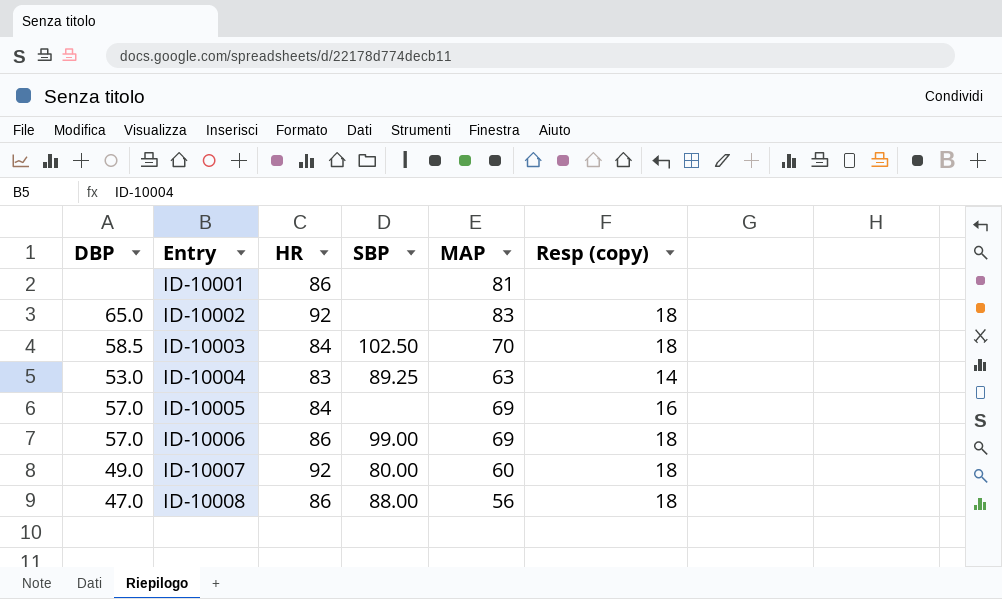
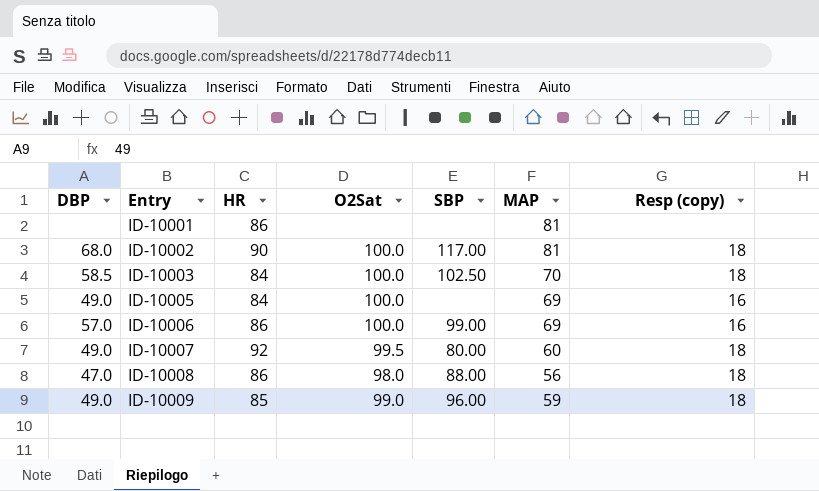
column O2Sat | position: none -> 4
row ID-10004: 53.0 | 83 | 89.25 | 63 | 14 -> none
ID-10002 | DBP: 65.0 -> 68.0
ID-10002 | HR: 92 -> 90
ID-10002 | SBP: none -> 117.00
ID-10002 | MAP: 83 -> 81
ID-10005 | DBP: 57.0 -> 49.0
ID-10006 | Resp (copy): 18 -> 16
row ID-10009: none -> 49.0 | 85 | 99.0 | 96.00 | 59 | 18

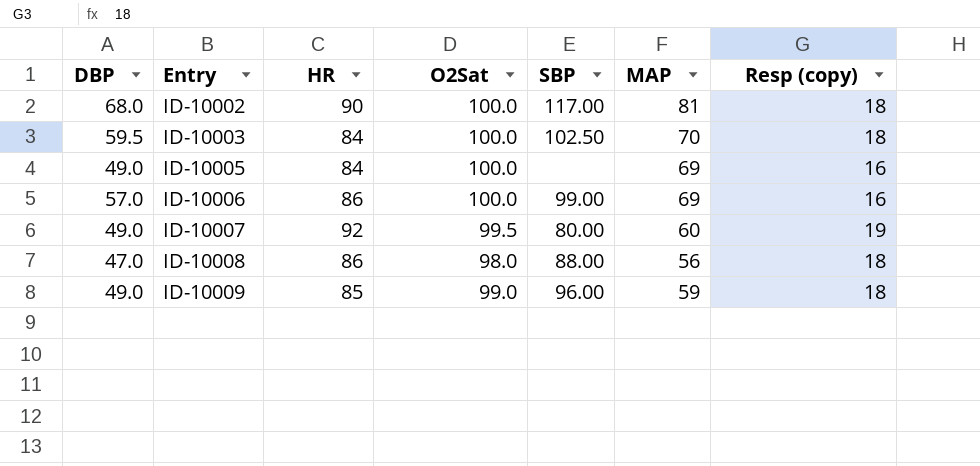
row ID-10001: none | 86 | none | none | 81 | none -> none
ID-10003 | DBP: 58.5 -> 59.5
ID-10007 | Resp (copy): 18 -> 19

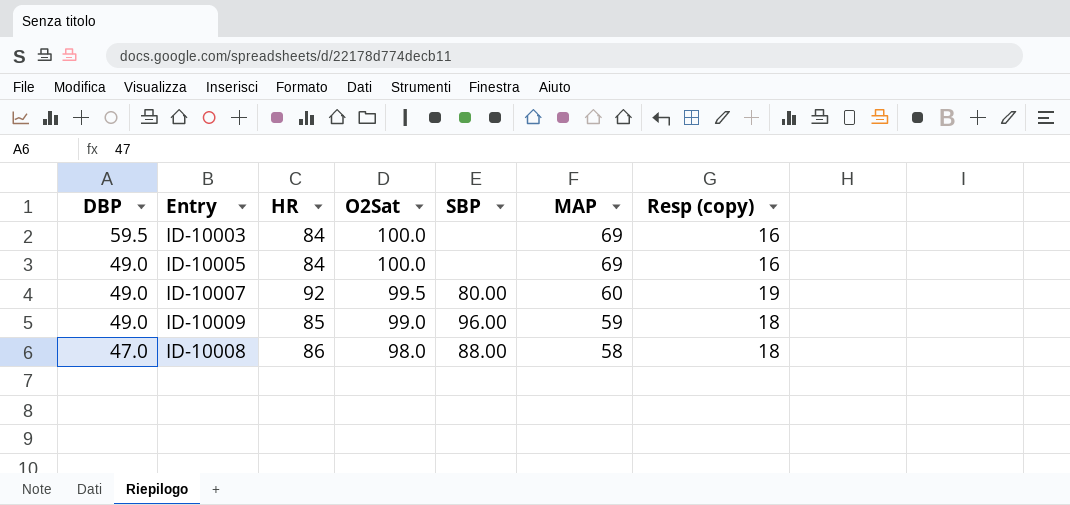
row order: Entry ascending -> DBP descending
row ID-10002: 68.0 | 90 | 100.0 | 117.00 | 81 | 18 -> none
row ID-10006: 57.0 | 86 | 100.0 | 99.00 | 69 | 16 -> none
ID-10003 | SBP: 102.50 -> none
ID-10003 | MAP: 70 -> 69
ID-10003 | Resp (copy): 18 -> 16
ID-10008 | MAP: 56 -> 58

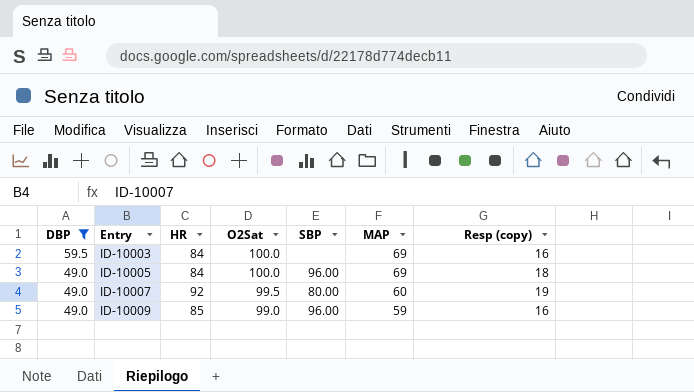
filter: none -> DBP != 47.0
ID-10005 | SBP: none -> 96.00
ID-10005 | Resp (copy): 16 -> 18
ID-10009 | Resp (copy): 18 -> 16

